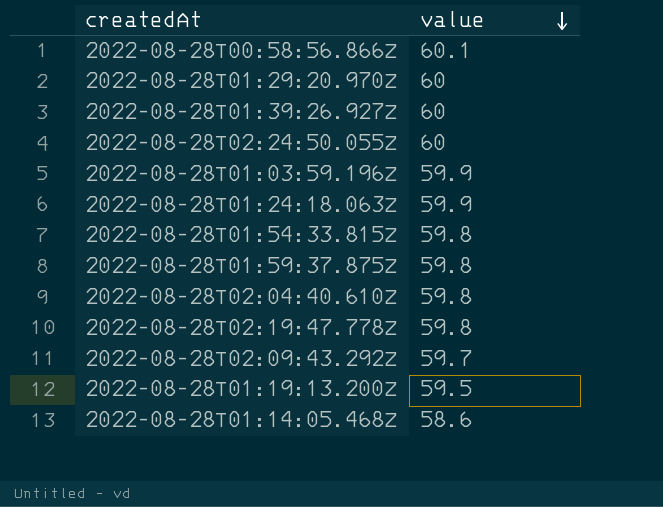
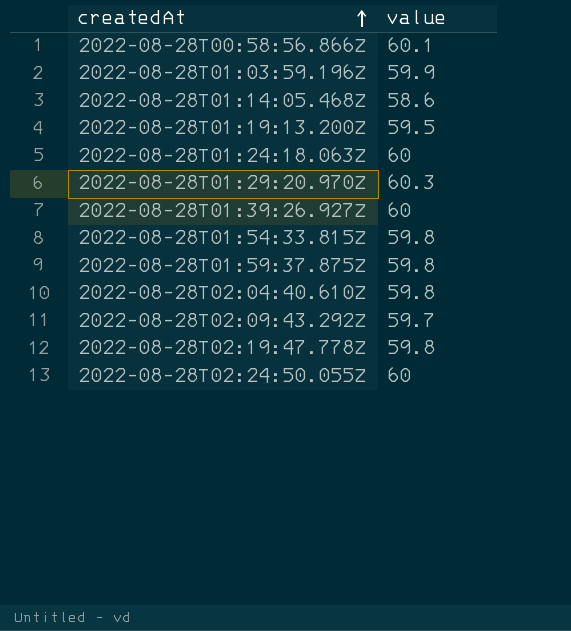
row order: value descending -> createdAt ascending
2022-08-28T01:24:18.063Z | value: 59.9 -> 60
2022-08-28T01:29:20.970Z | value: 60 -> 60.3

